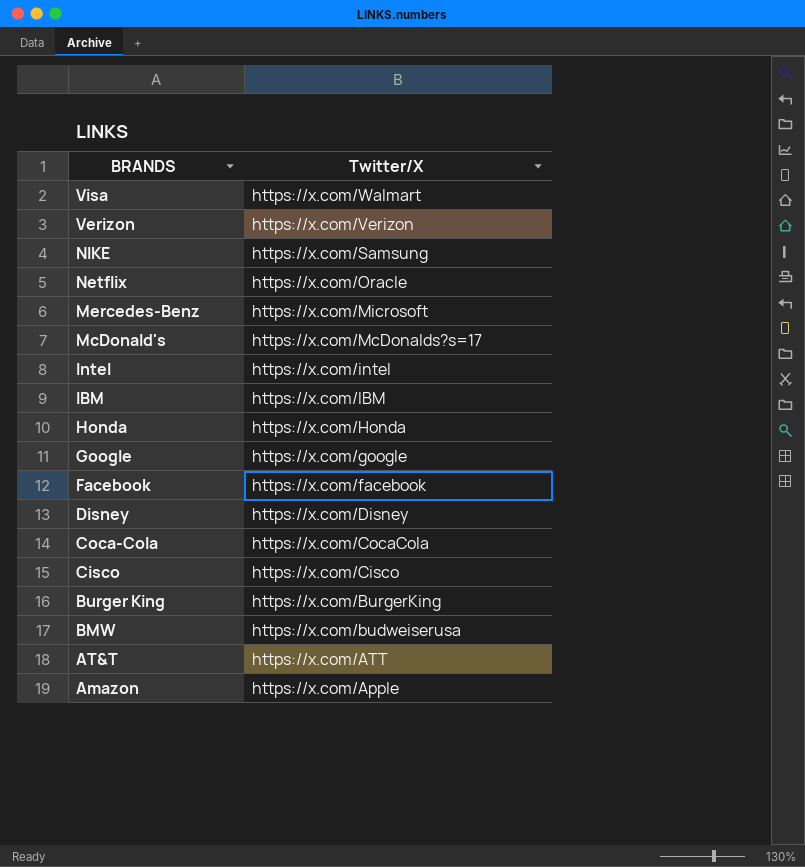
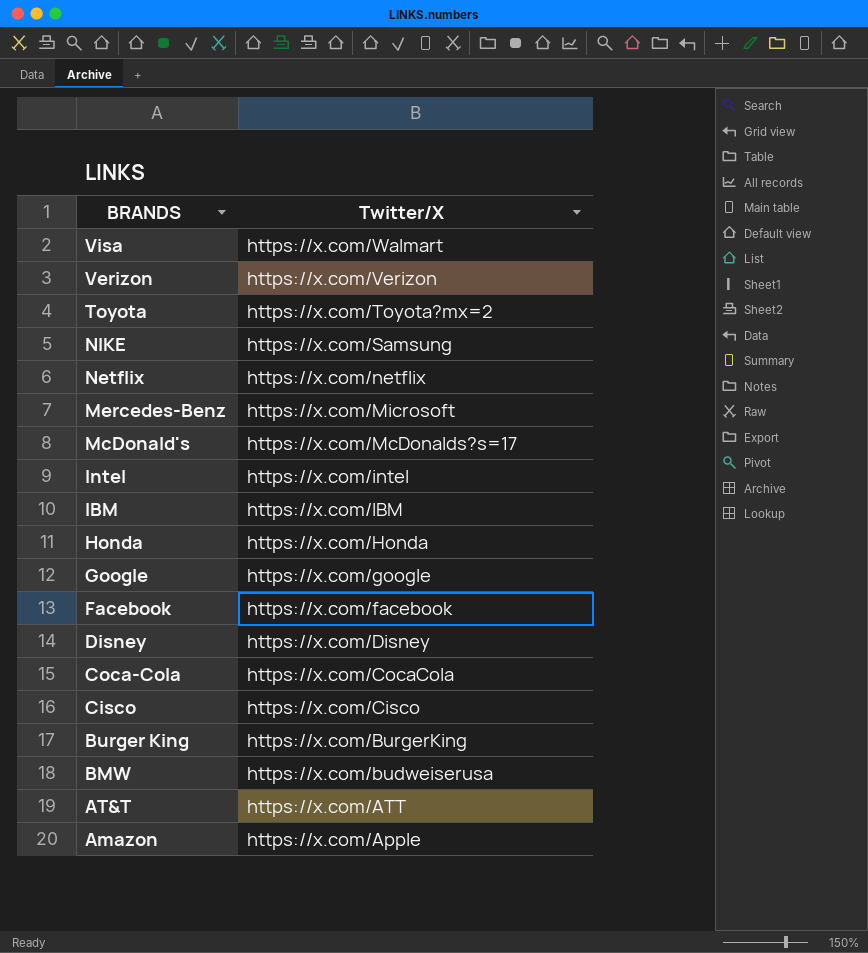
row Toyota: none -> https://x.com/Toyota?mx=2
Netflix | Twitter/X: https://x.com/Oracle -> https://x.com/netflix

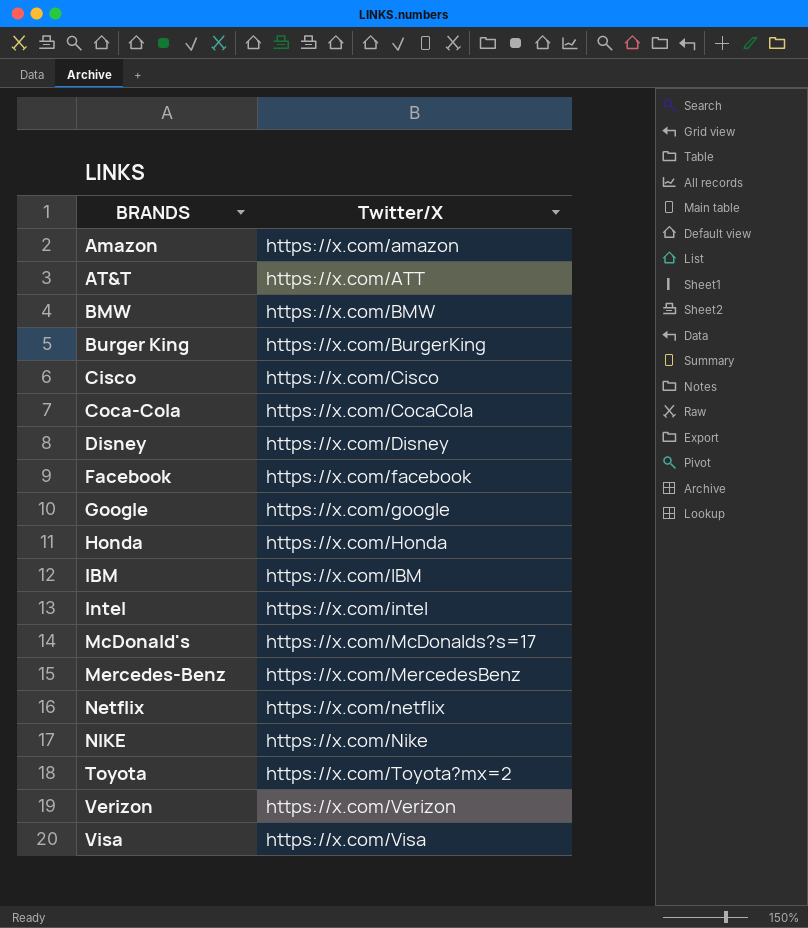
row order: BRANDS descending -> BRANDS ascending
Amazon | Twitter/X: https://x.com/Apple -> https://x.com/amazon
BMW | Twitter/X: https://x.com/budweiserusa -> https://x.com/BMW
Mercedes-Benz | Twitter/X: https://x.com/Microsoft -> https://x.com/MercedesBenz
NIKE | Twitter/X: https://x.com/Samsung -> https://x.com/Nike
Visa | Twitter/X: https://x.com/Walmart -> https://x.com/Visa

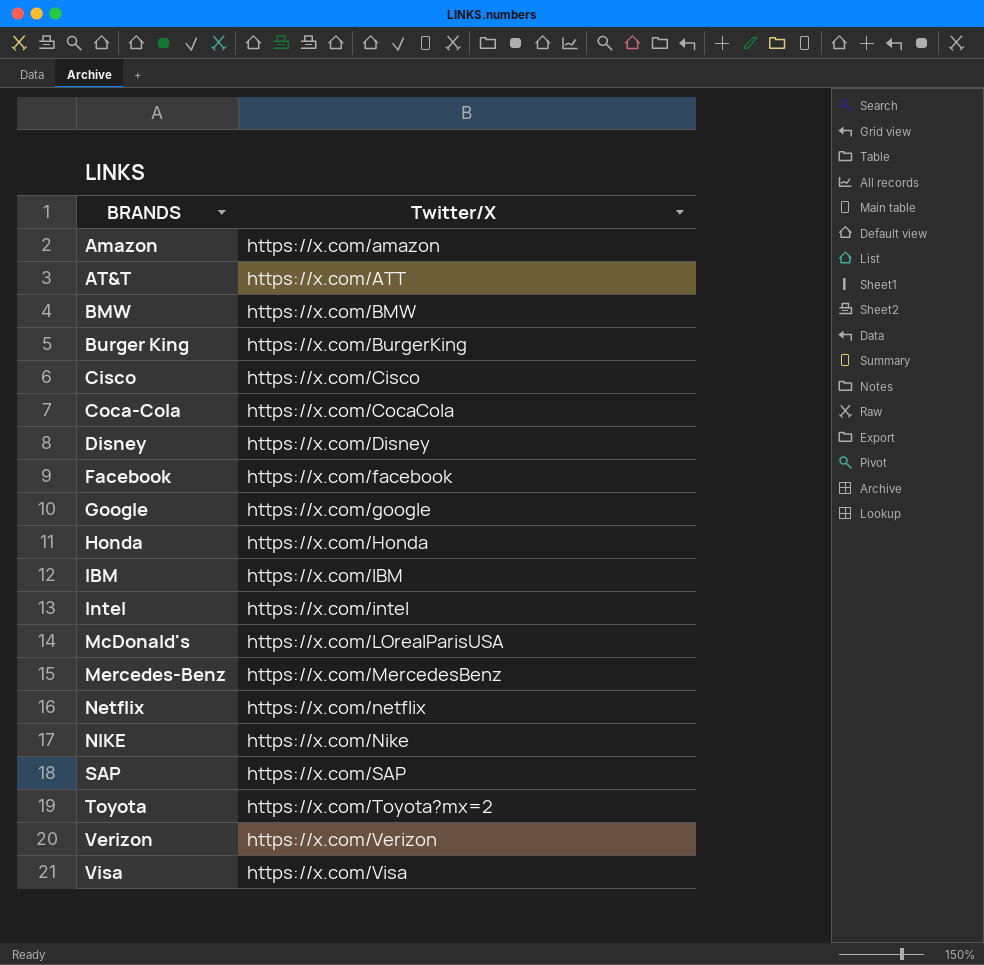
McDonald's | Twitter/X: https://x.com/McDonalds?s=17 -> https://x.com/LOrealParisUSA
row SAP: none -> https://x.com/SAP

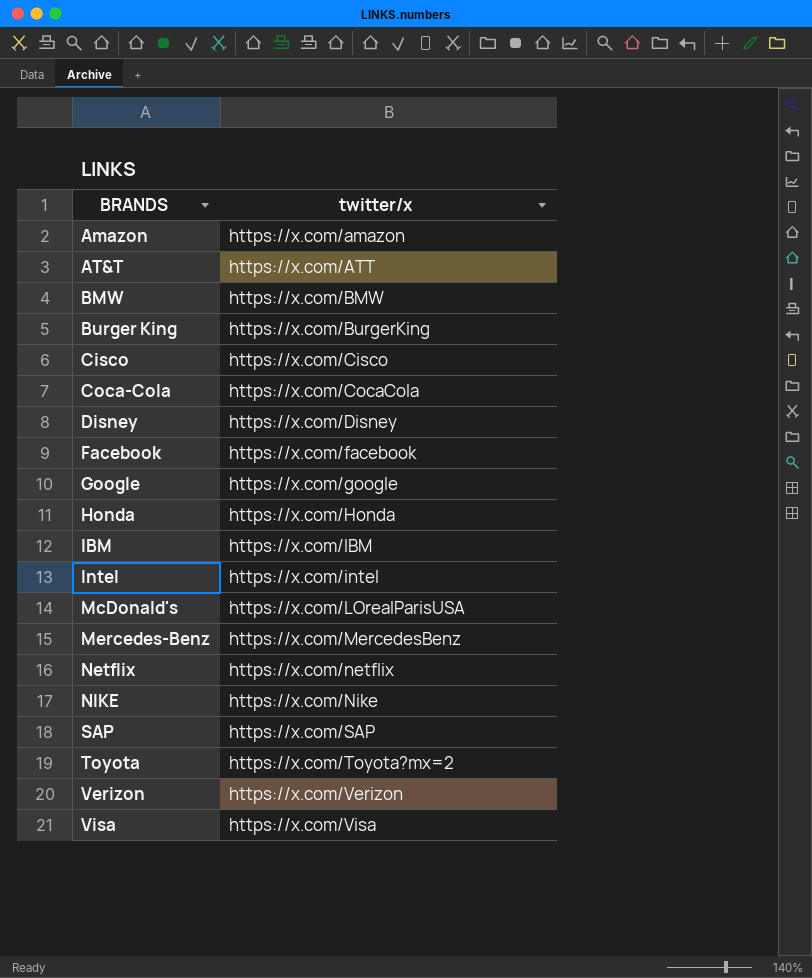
column name: Twitter/X -> twitter/x

